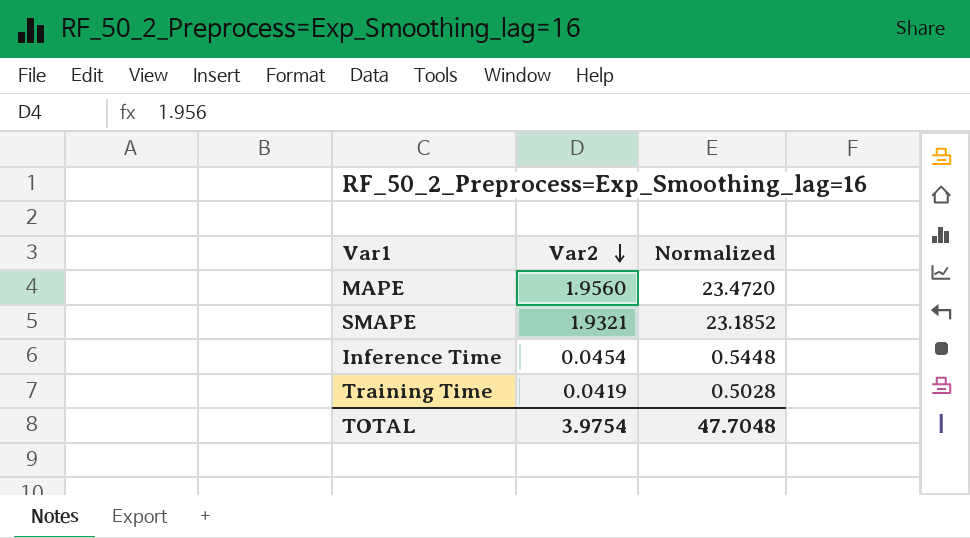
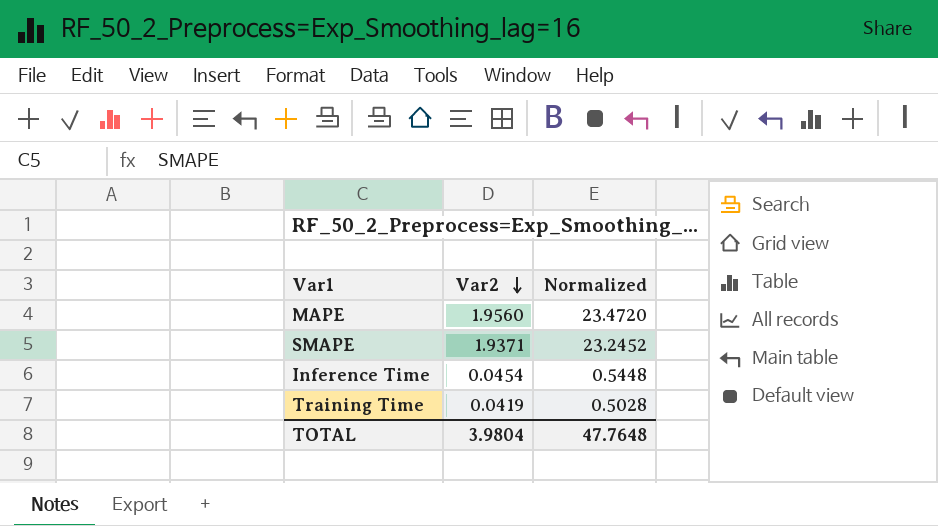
SMAPE | Var2: 1.9321 -> 1.9371
SMAPE | Normalized: 23.1852 -> 23.2452
TOTAL | Var2: 3.9754 -> 3.9804
TOTAL | Normalized: 47.7048 -> 47.7648

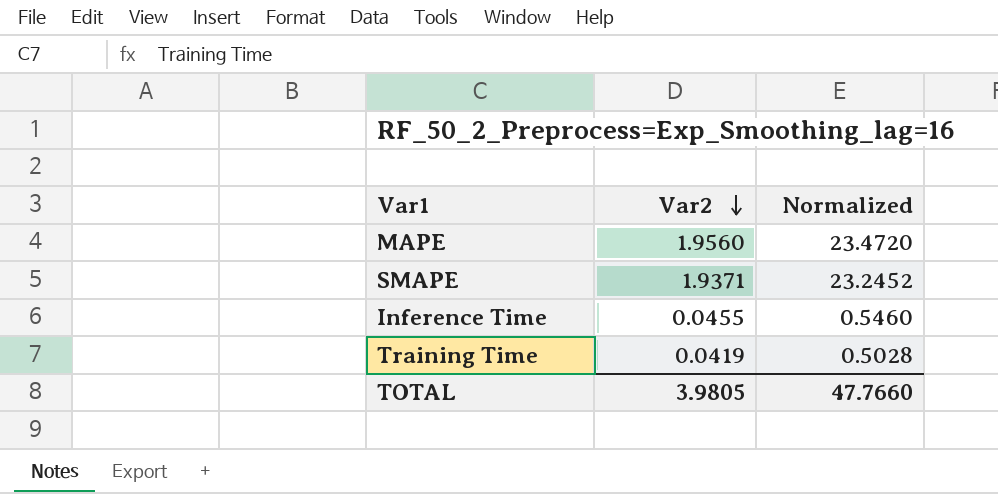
Inference Time | Var2: 0.0454 -> 0.0455
Inference Time | Normalized: 0.5448 -> 0.5460
TOTAL | Var2: 3.9804 -> 3.9805
TOTAL | Normalized: 47.7648 -> 47.7660

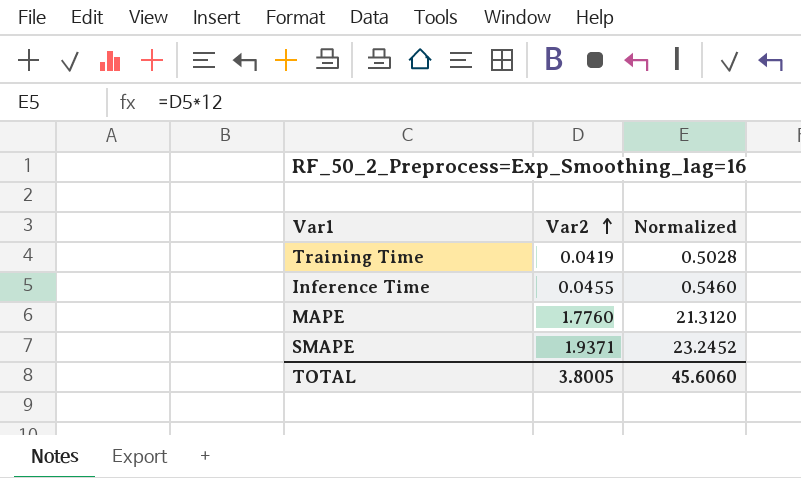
row order: Var2 descending -> Var2 ascending
MAPE | Var2: 1.9560 -> 1.7760
MAPE | Normalized: 23.4720 -> 21.3120
TOTAL | Var2: 3.9805 -> 3.8005
TOTAL | Normalized: 47.7660 -> 45.6060

